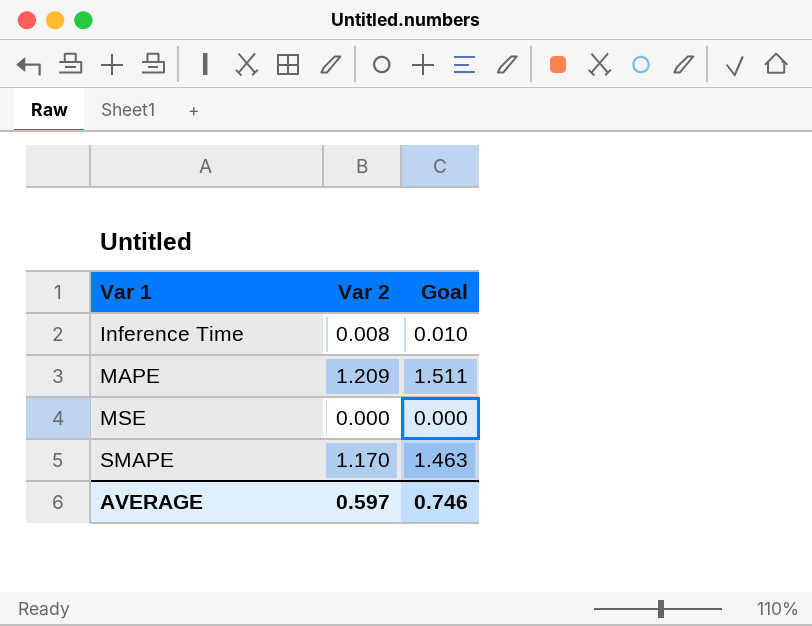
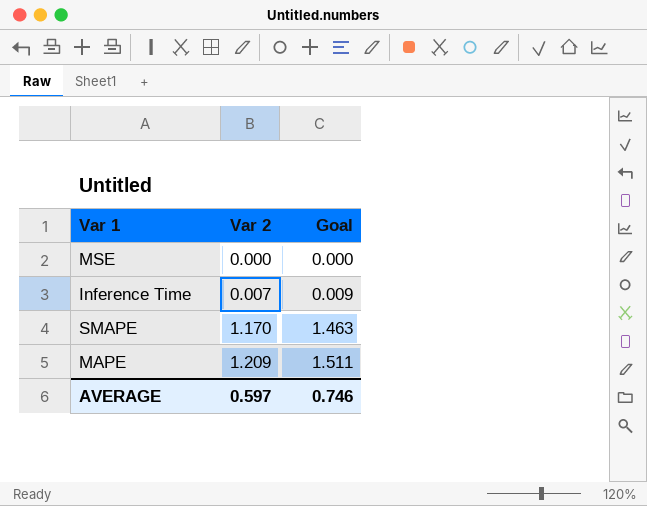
row order: Var 1 ascending -> Var 2 ascending
Inference Time | Var 2: 0.008 -> 0.007
Inference Time | Goal: 0.010 -> 0.009

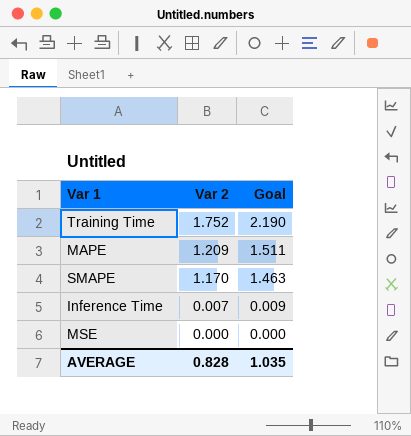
row order: Var 2 ascending -> Var 2 descending
row Training Time: none -> 1.752 | 2.190
AVERAGE | Var 2: 0.597 -> 0.828
AVERAGE | Goal: 0.746 -> 1.035

